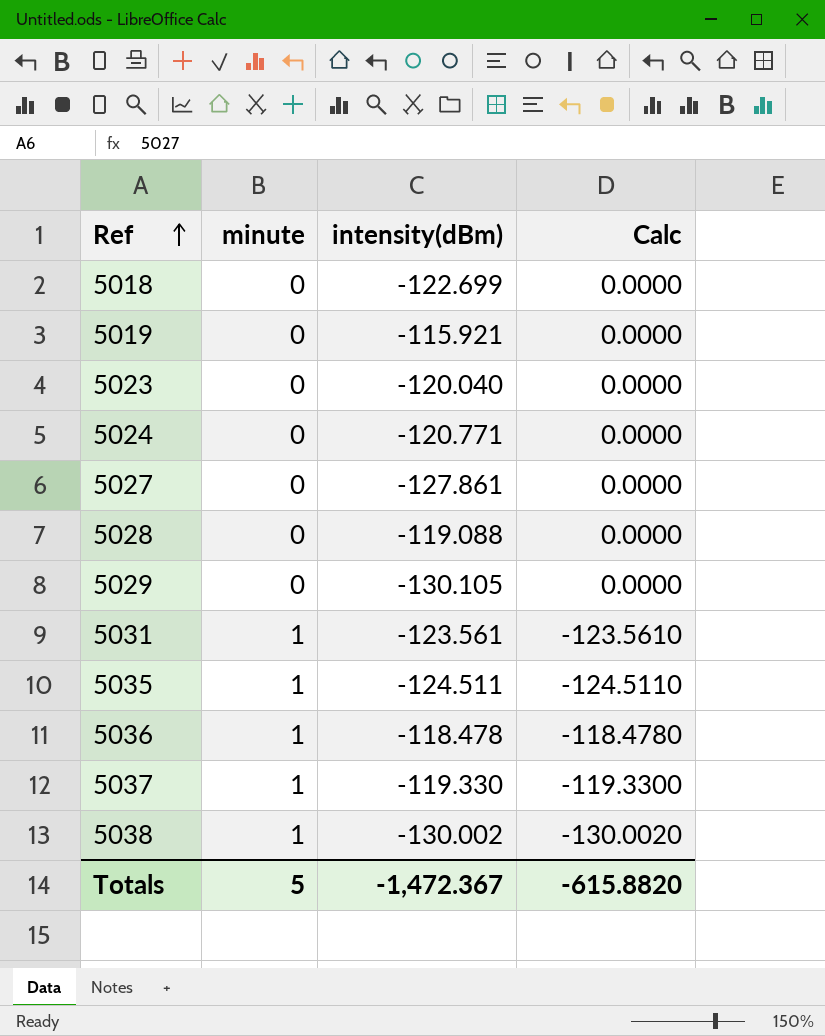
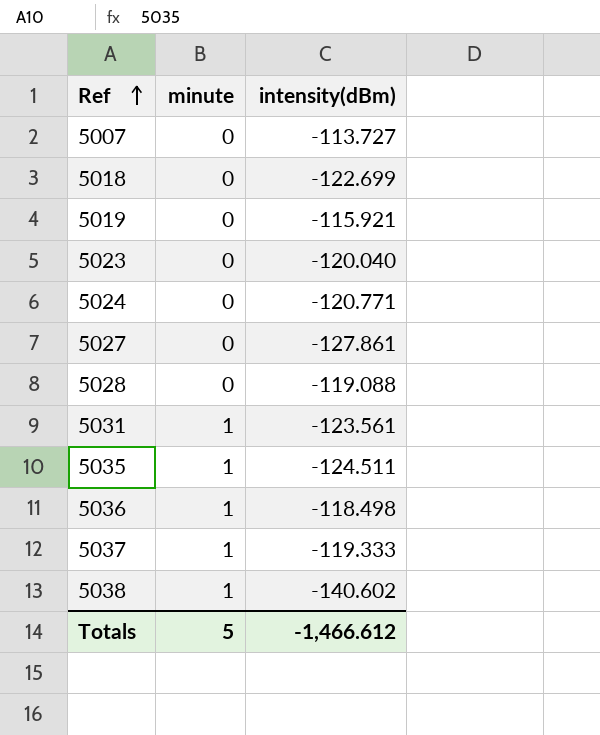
column Calc | formula: [minute] * [intensity(dBm)] -> none
row 5029: 0 | -130.105 | 0.0000 -> none
row 5007: none -> 0 | -113.727
5036 | intensity(dBm): -118.478 -> -118.498
5037 | intensity(dBm): -119.330 -> -119.333
5038 | intensity(dBm): -130.002 -> -140.602
Totals | intensity(dBm): -1,472.367 -> -1,466.612

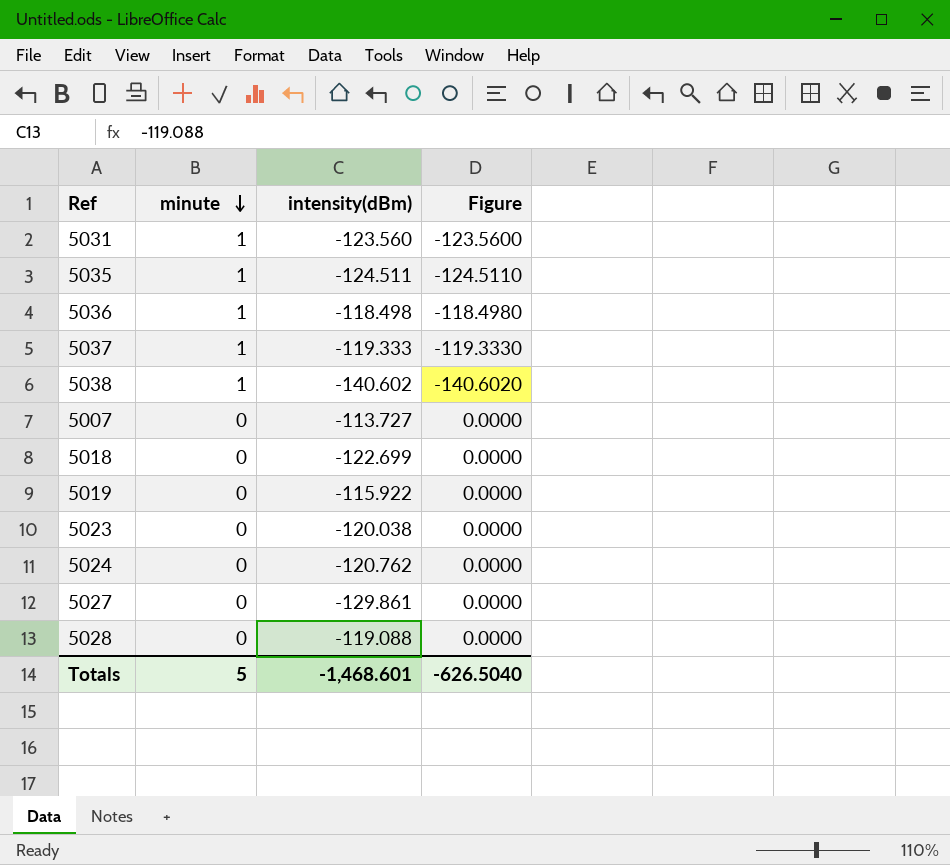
row order: Ref ascending -> minute descending
column Figure | formula: none -> [minute] * [intensity(dBm)]
5031 | intensity(dBm): -123.561 -> -123.560
5019 | intensity(dBm): -115.921 -> -115.922
5023 | intensity(dBm): -120.040 -> -120.038
5024 | intensity(dBm): -120.771 -> -120.762
5027 | intensity(dBm): -127.861 -> -129.861
Totals | intensity(dBm): -1,466.612 -> -1,468.601

